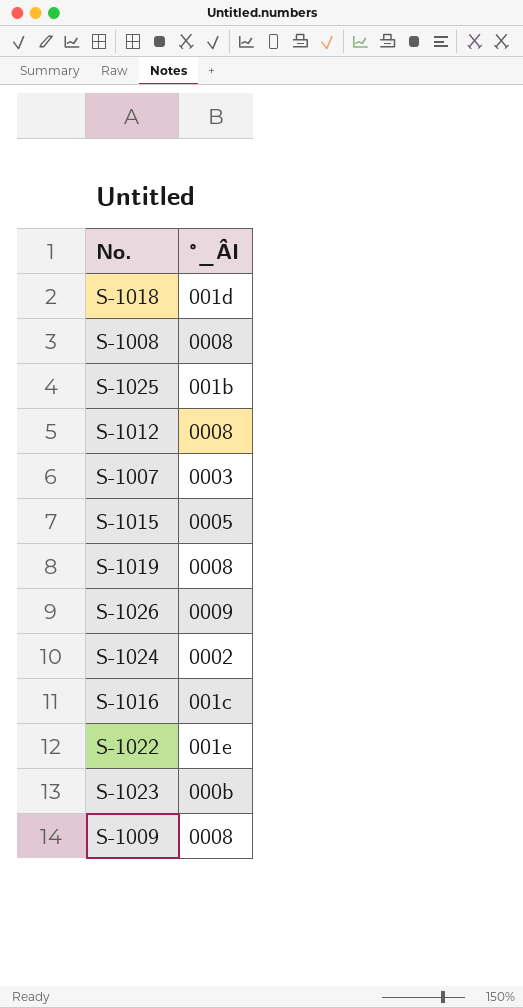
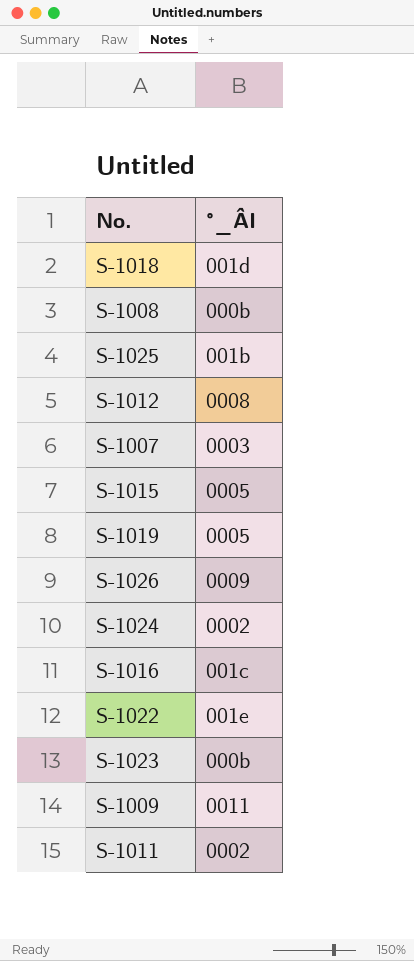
S-1008 | °_ÂI: 0008 -> 000b
S-1019 | °_ÂI: 0008 -> 0005
S-1009 | °_ÂI: 0008 -> 0011
row S-1011: none -> 0002

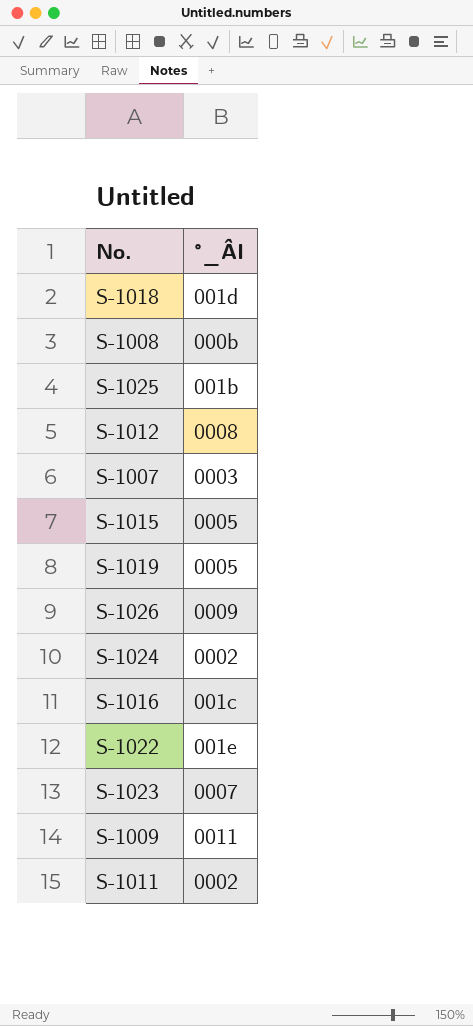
S-1023 | °_ÂI: 000b -> 0007

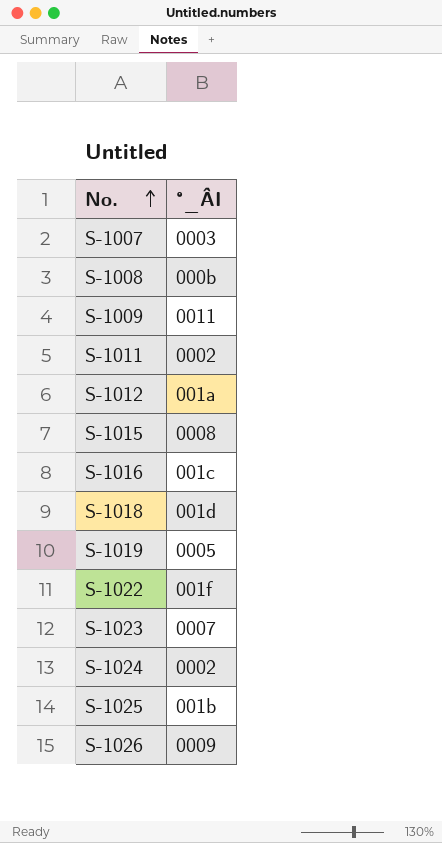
row order: none -> No. ascending
S-1012 | °_ÂI: 0008 -> 001a
S-1015 | °_ÂI: 0005 -> 0008
S-1022 | °_ÂI: 001e -> 001f

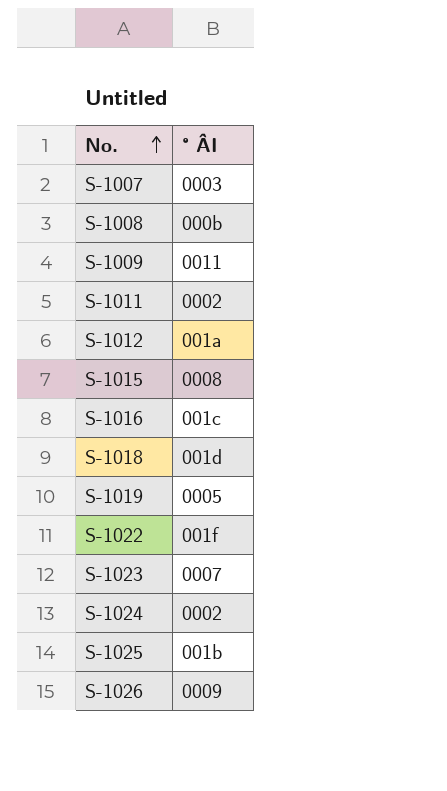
column name: °_ÂI -> ° ÂI

